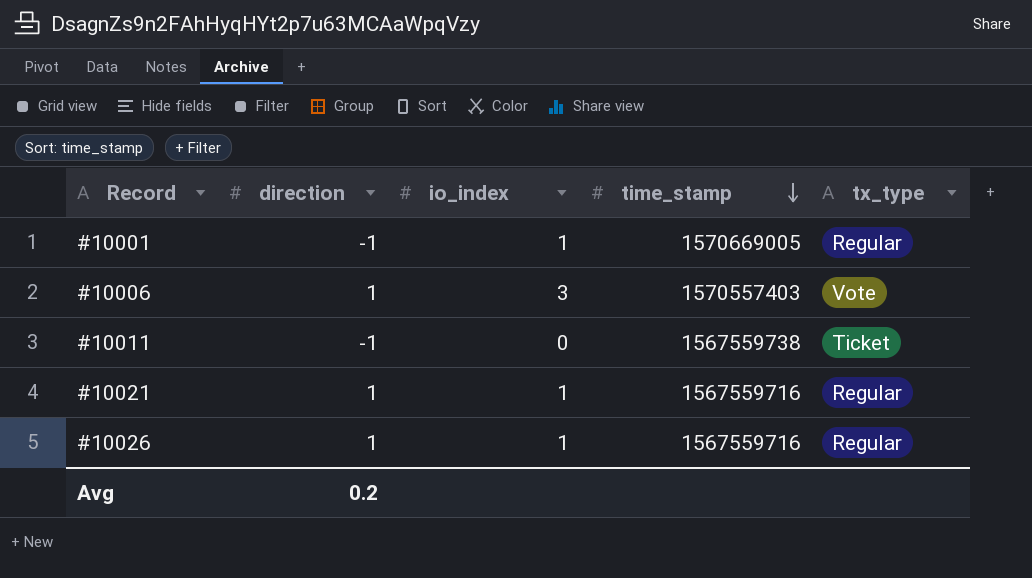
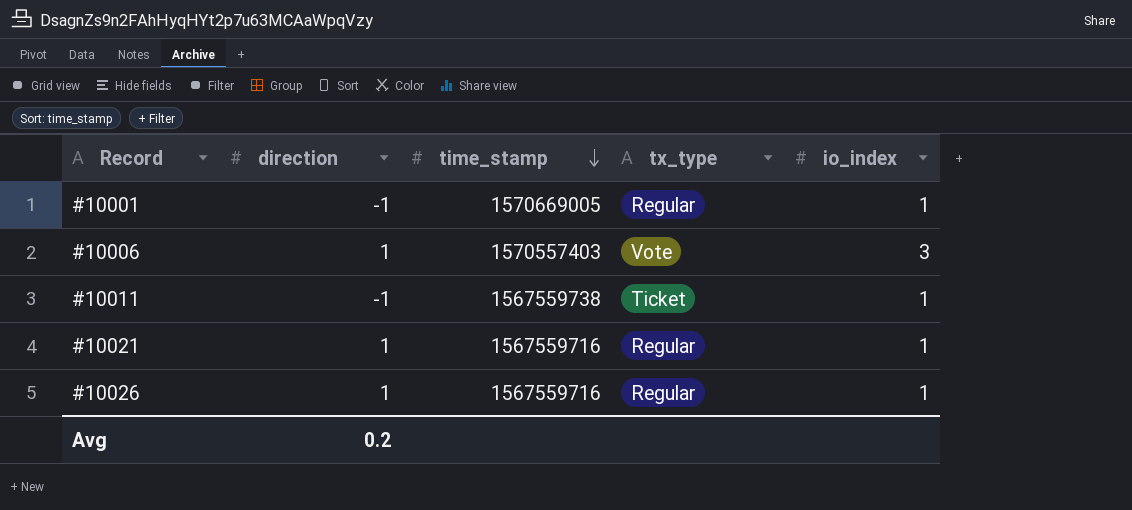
column io_index | position: 3 -> 5
#10011 | io_index: 0 -> 1

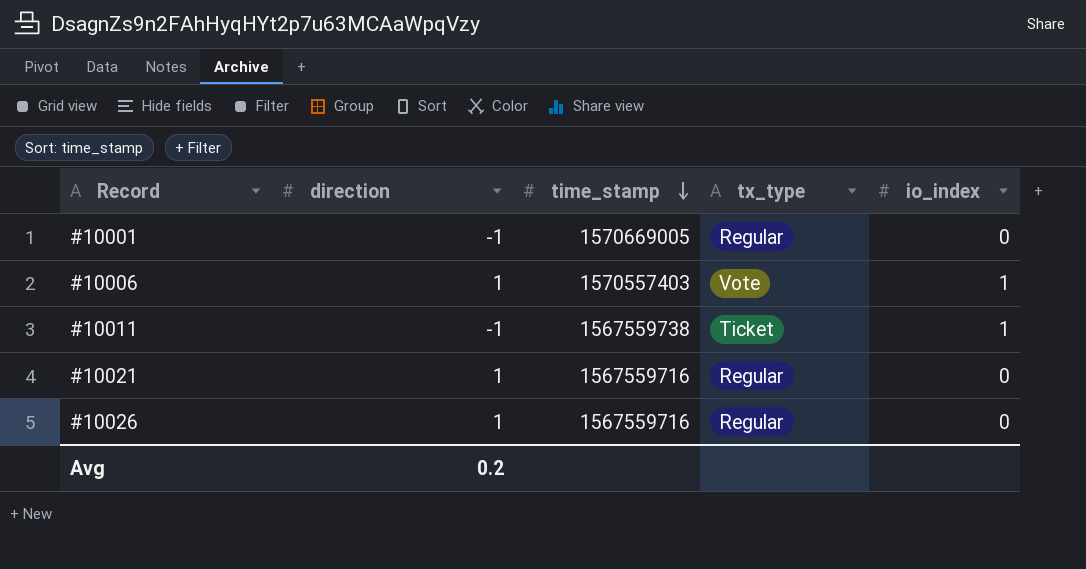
#10001 | io_index: 1 -> 0
#10006 | io_index: 3 -> 1
#10021 | io_index: 1 -> 0
#10026 | io_index: 1 -> 0

